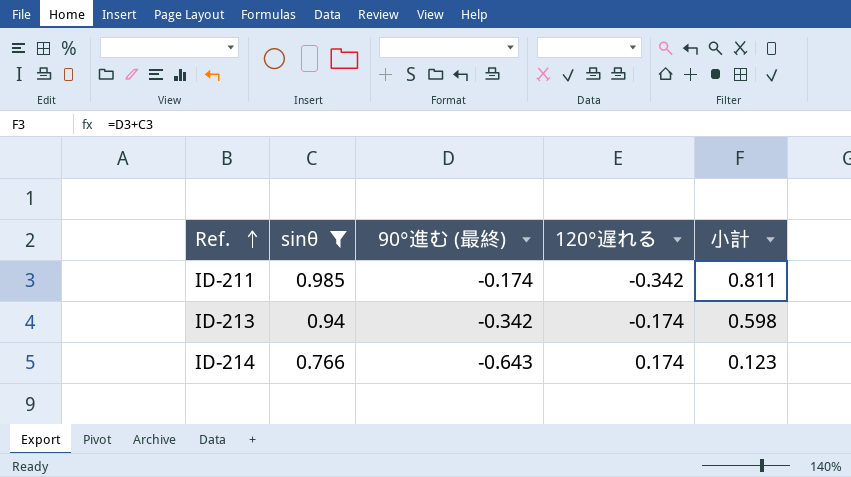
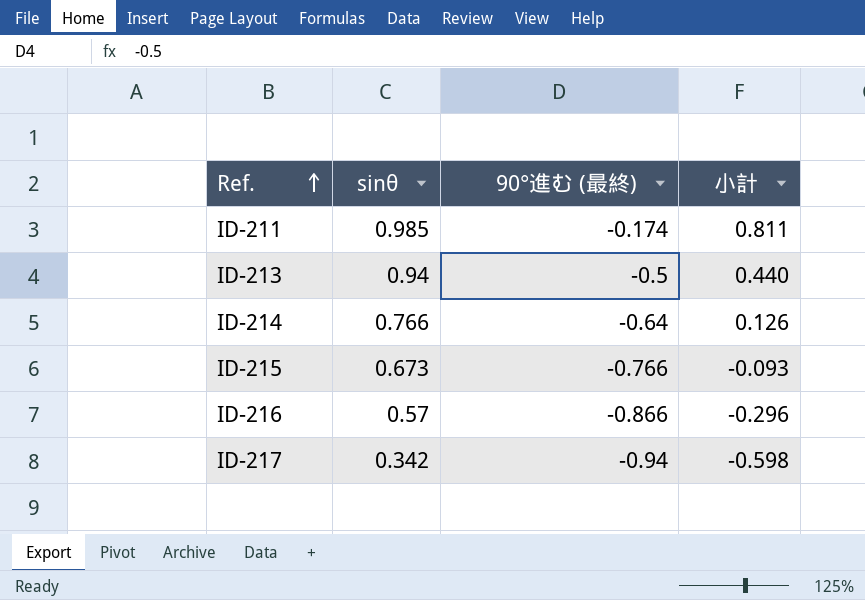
filter: sinθ >= 0.766 -> none
column 120°遅れる | position: 4 -> none
ID-213 | 90°進む (最終): -0.342 -> -0.5
ID-213 | 小計: 0.598 -> 0.440
ID-214 | 90°進む (最終): -0.643 -> -0.64
ID-214 | 小計: 0.123 -> 0.126

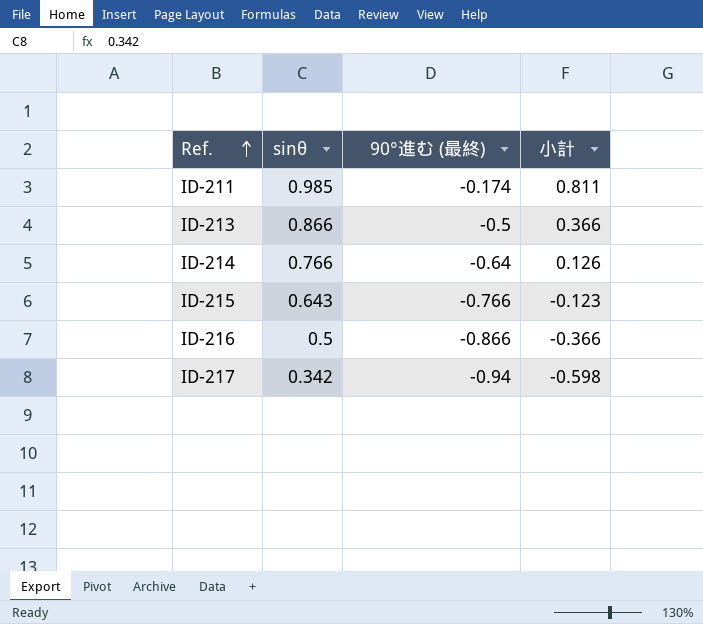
ID-213 | sinθ: 0.94 -> 0.866
ID-213 | 小計: 0.440 -> 0.366
ID-215 | sinθ: 0.673 -> 0.643
ID-215 | 小計: -0.093 -> -0.123
ID-216 | sinθ: 0.57 -> 0.5
ID-216 | 小計: -0.296 -> -0.366

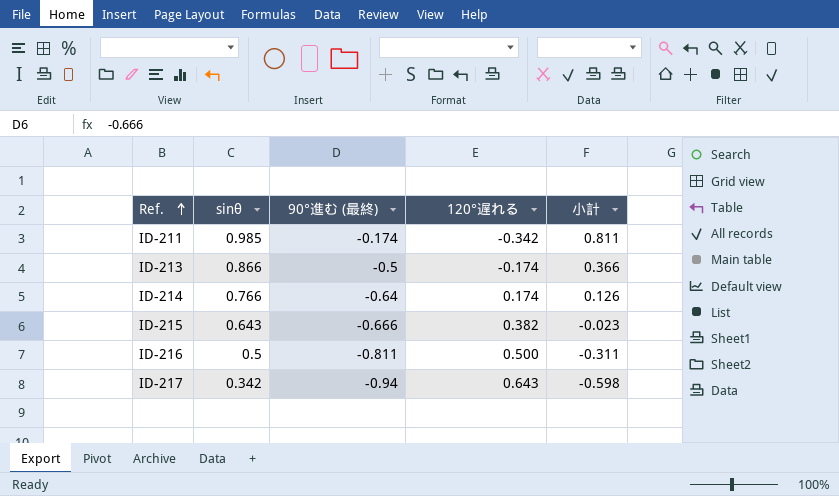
column 120°遅れる | position: none -> 4
ID-215 | 90°進む (最終): -0.766 -> -0.666
ID-215 | 小計: -0.123 -> -0.023
ID-216 | 90°進む (最終): -0.866 -> -0.811
ID-216 | 小計: -0.366 -> -0.311

